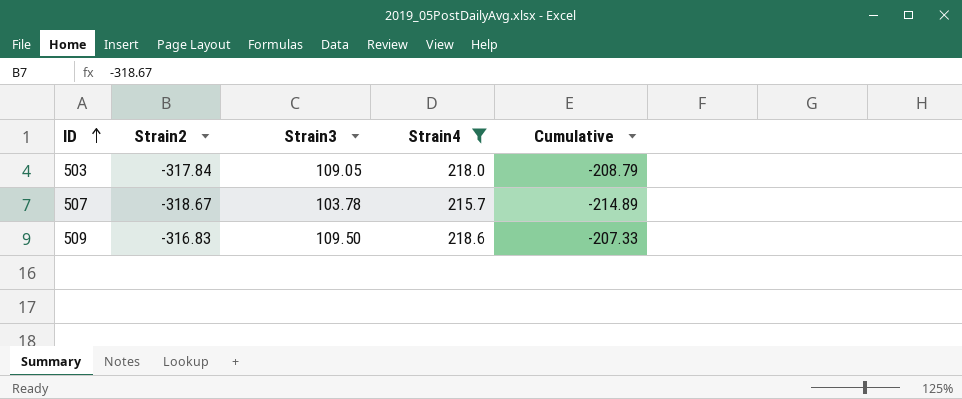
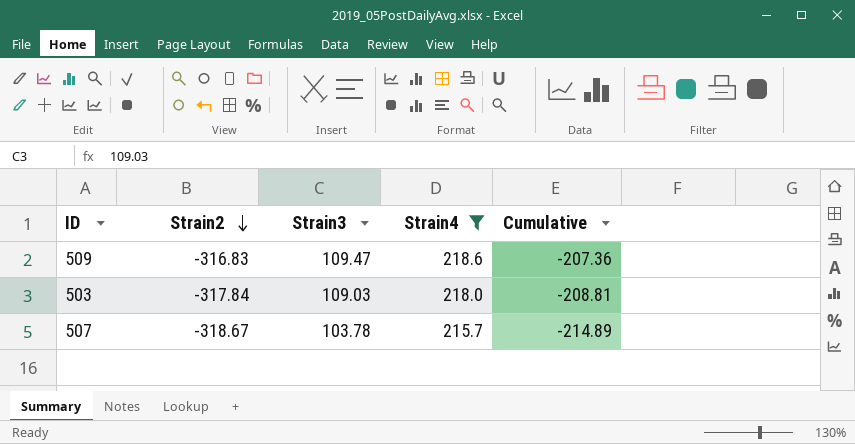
row order: ID ascending -> Strain2 descending
509 | Strain3: 109.50 -> 109.47
509 | Cumulative: -207.33 -> -207.36
503 | Strain3: 109.05 -> 109.03
503 | Cumulative: -208.79 -> -208.81

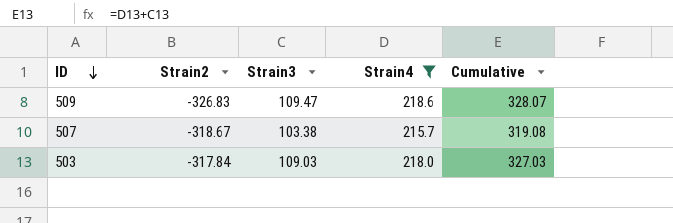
row order: Strain2 descending -> ID descending
column Cumulative | formula: [Strain2] + [Strain3] -> [Strain3] + [Strain4]
509 | Strain2: -316.83 -> -326.83
507 | Strain3: 103.78 -> 103.38

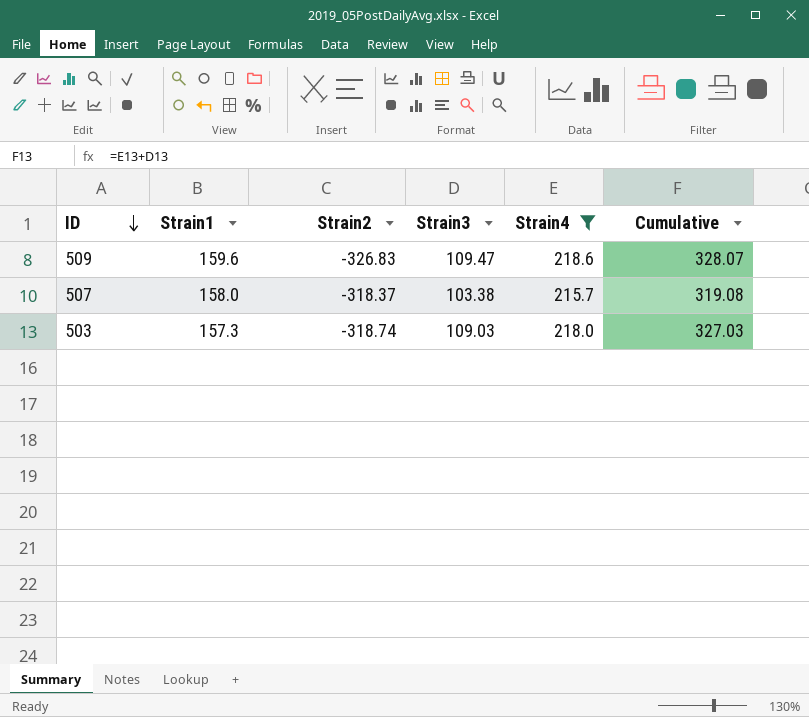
column Strain1 | position: none -> 2
507 | Strain2: -318.67 -> -318.37
503 | Strain2: -317.84 -> -318.74

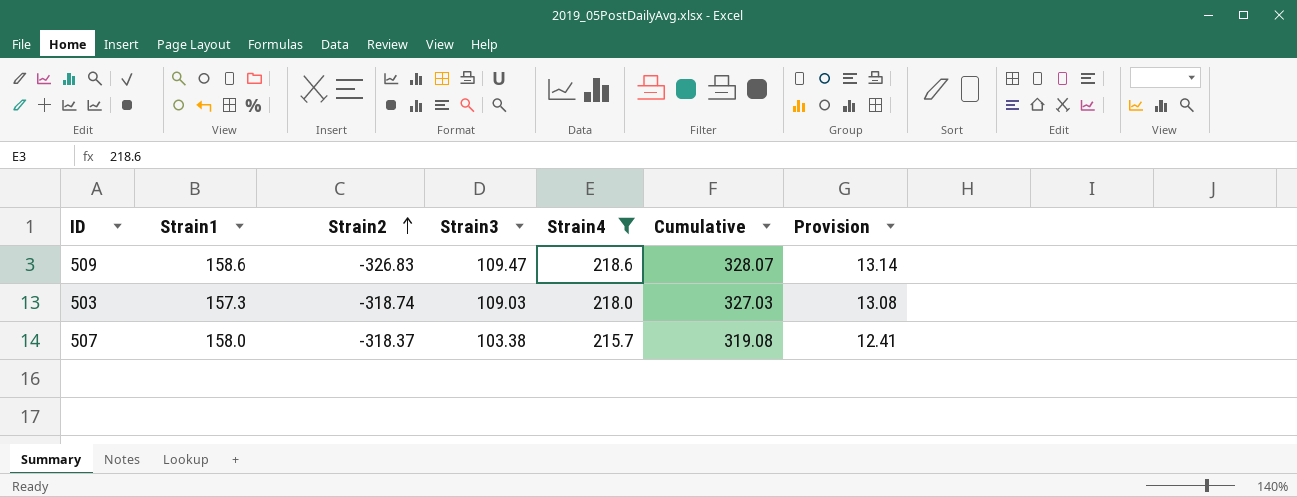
row order: ID descending -> Strain2 ascending
column Provision | formula: none -> [Strain3] * 0.12
509 | Strain1: 159.6 -> 158.6

